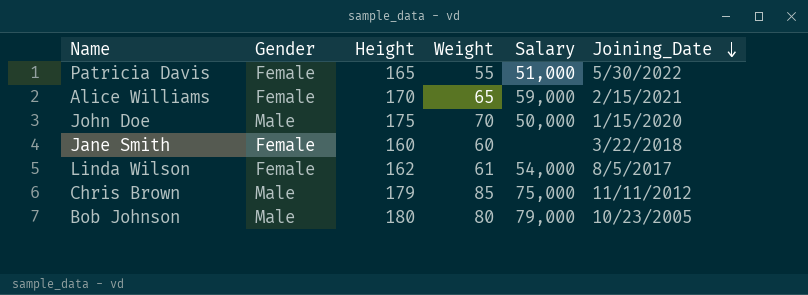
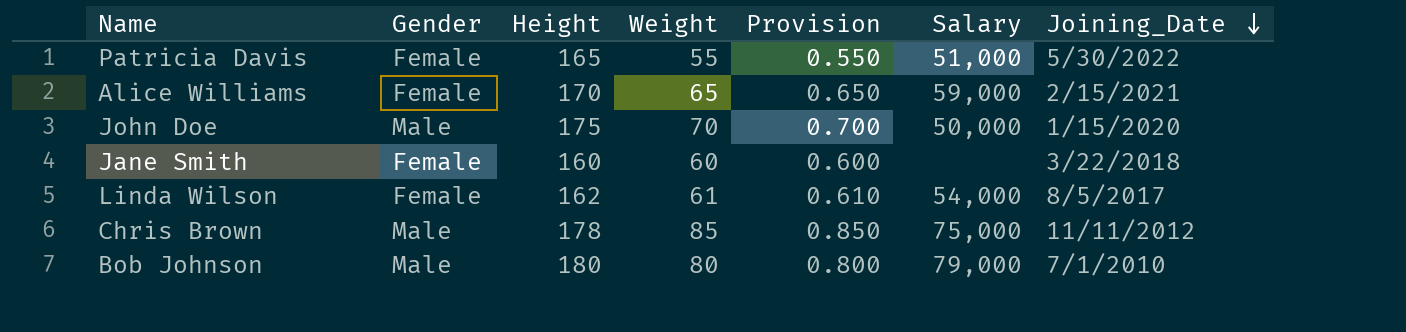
column Provision | formula: none -> [Weight] * 0.01
Chris Brown | Height: 179 -> 178
Bob Johnson | Joining_Date: 10/23/2005 -> 7/1/2010

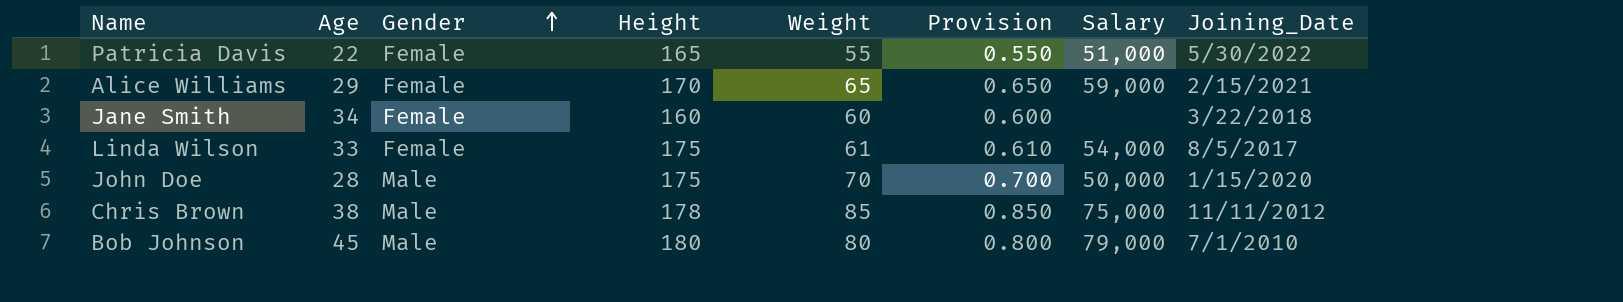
row order: Joining_Date descending -> Gender ascending
column Age | position: none -> 2
Linda Wilson | Height: 162 -> 175

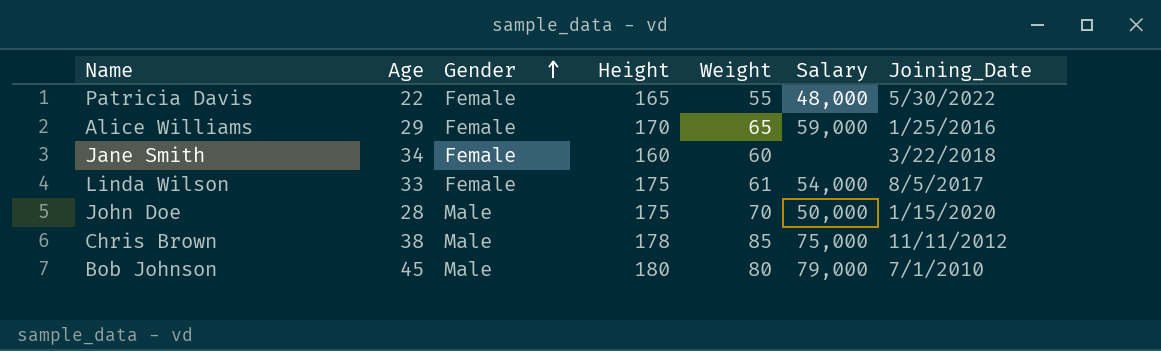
column Provision | formula: [Weight] * 0.01 -> none
Patricia Davis | Salary: 51,000 -> 48,000
Alice Williams | Joining_Date: 2/15/2021 -> 1/25/2016

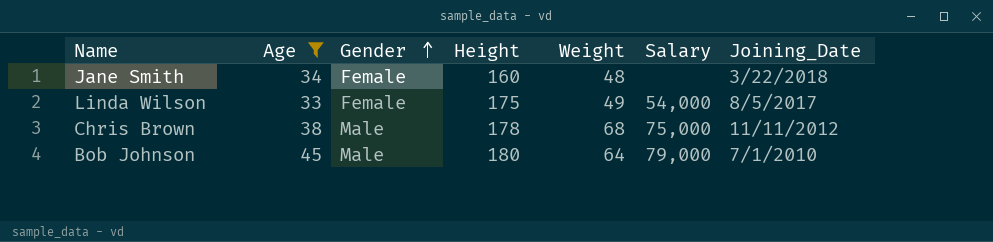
filter: none -> Age >= 33
Jane Smith | Weight: 60 -> 48
Linda Wilson | Weight: 61 -> 49
Chris Brown | Weight: 85 -> 68
Bob Johnson | Weight: 80 -> 64

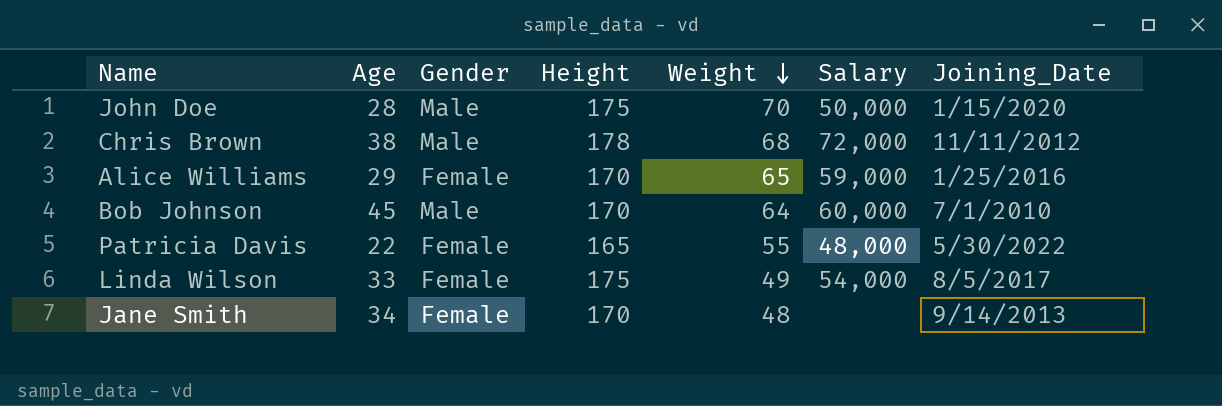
filter: Age >= 33 -> none
row order: Gender ascending -> Weight descending
Chris Brown | Salary: 75,000 -> 72,000
Bob Johnson | Height: 180 -> 170
Bob Johnson | Salary: 79,000 -> 60,000
Jane Smith | Height: 160 -> 170
Jane Smith | Joining_Date: 3/22/2018 -> 9/14/2013

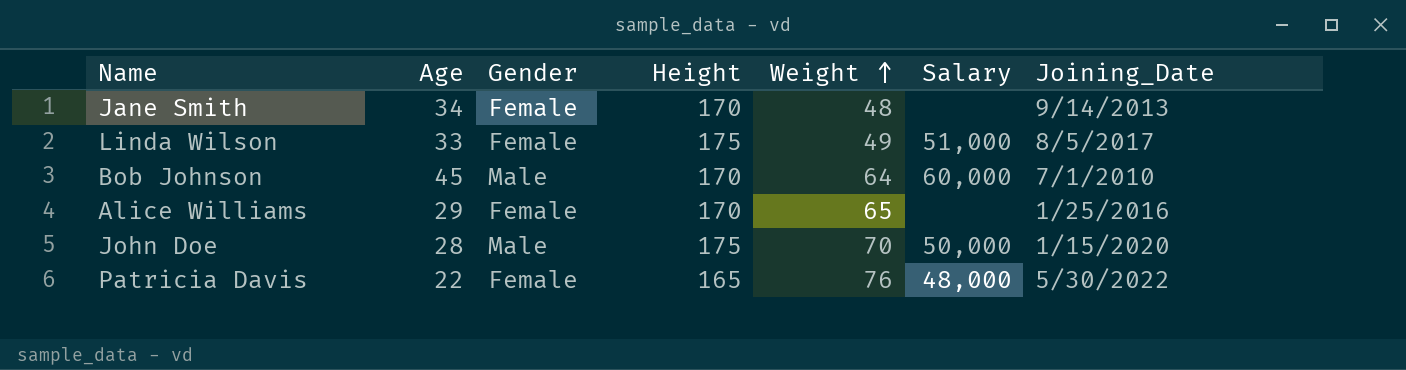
row order: Weight descending -> Weight ascending
row Chris Brown: 38 | Male | 178 | 68 | 72,000 | 11/11/2012 -> none
Linda Wilson | Salary: 54,000 -> 51,000
Alice Williams | Salary: 59,000 -> none
Patricia Davis | Weight: 55 -> 76

